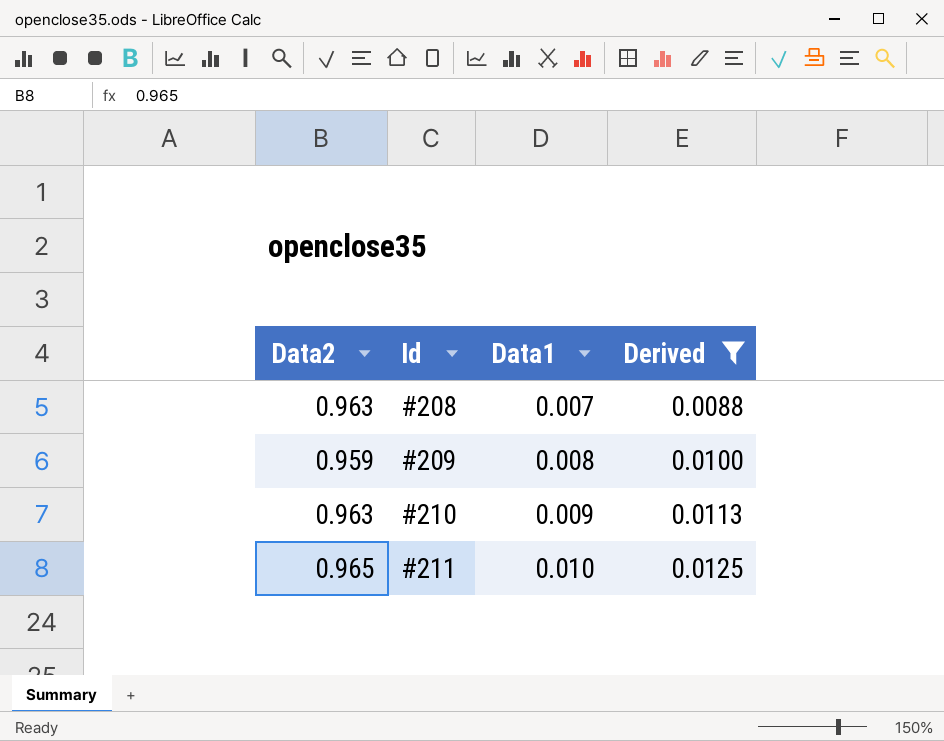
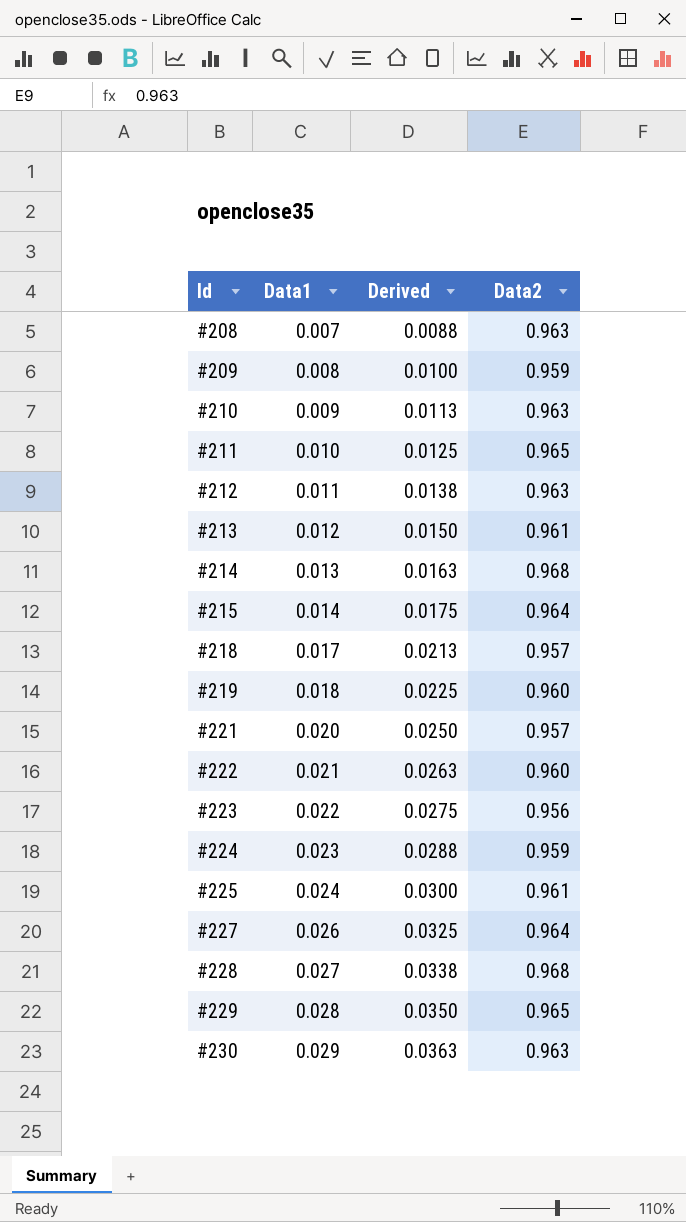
filter: Derived <= 0.0125 -> none
column Data2 | position: 1 -> 4

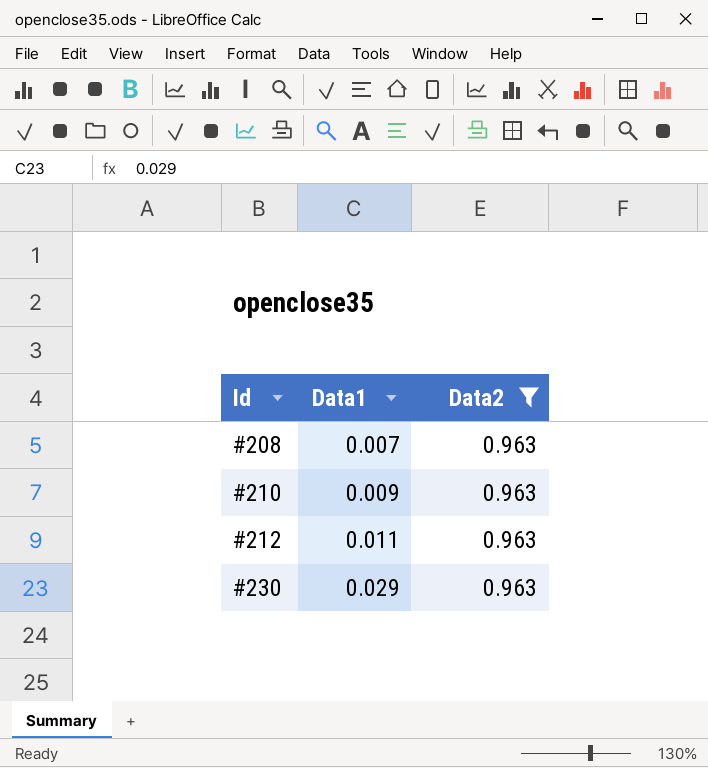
filter: none -> Data2 = 0.963
column Derived | formula: [Data1] * 1.25 -> none

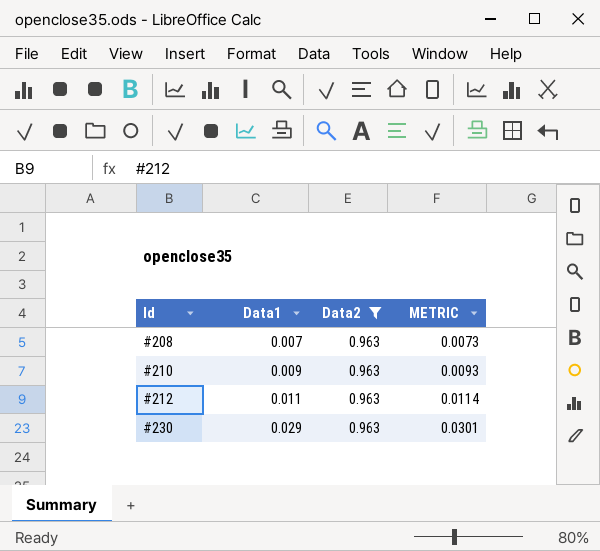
column METRIC | formula: none -> [Data1] / [Data2]

